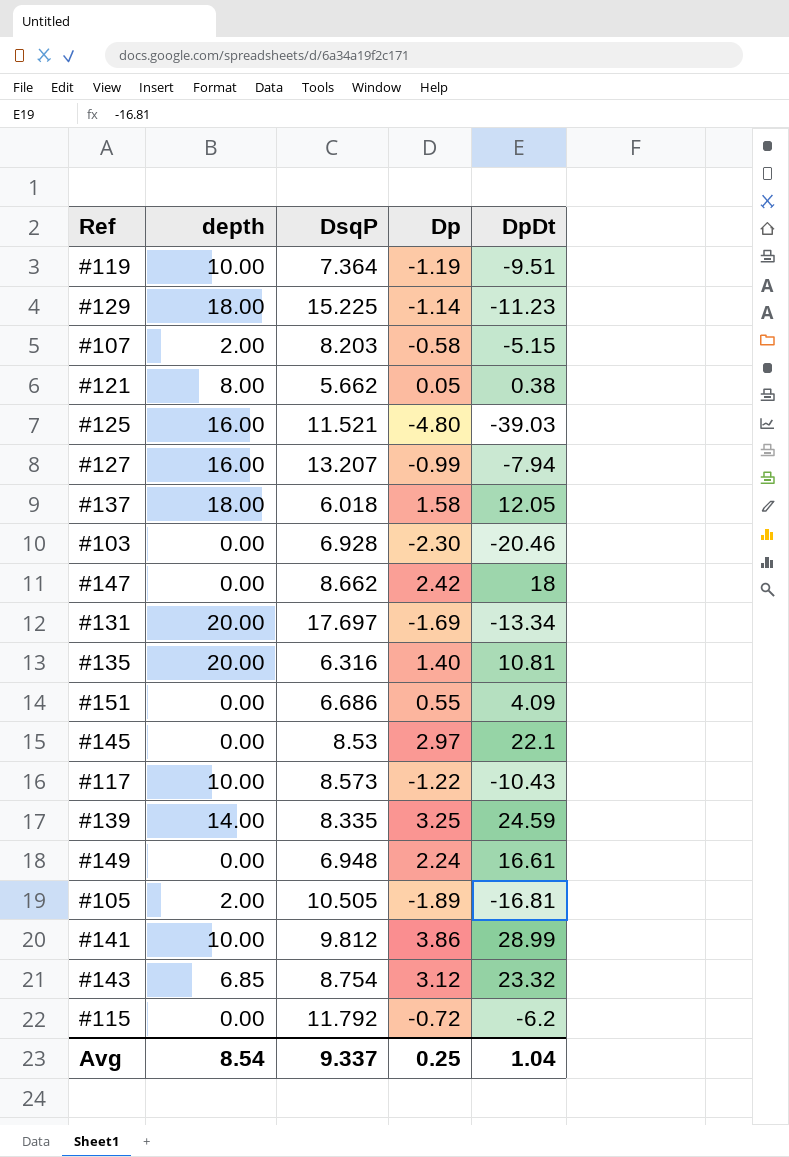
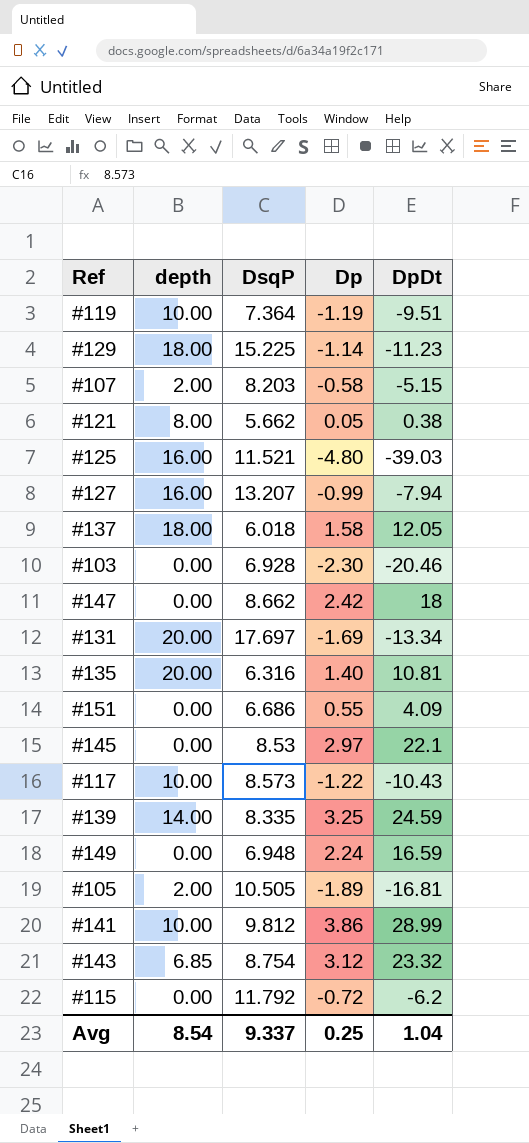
#149 | DpDt: 16.61 -> 16.59

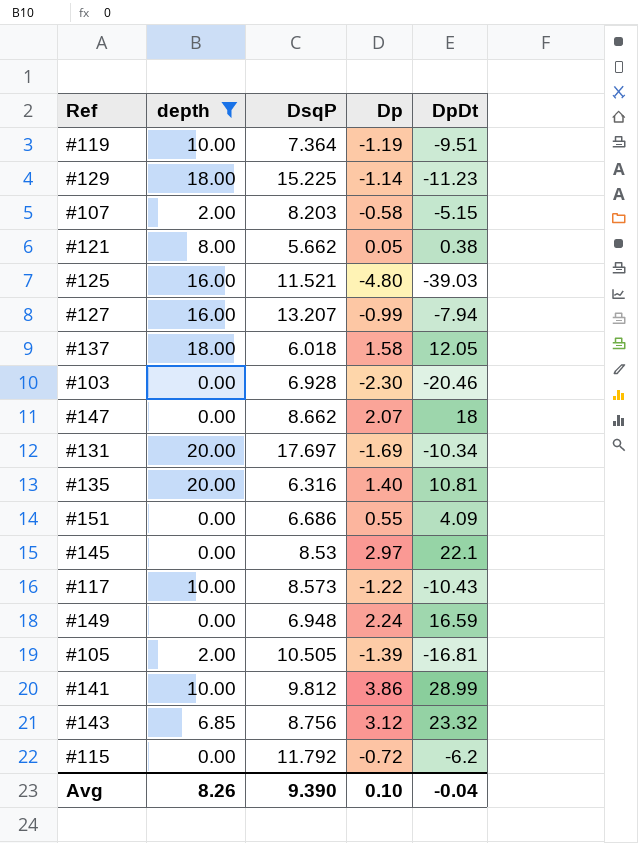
filter: none -> depth != 14.00
#147 | Dp: 2.42 -> 2.07
#131 | DpDt: -13.34 -> -10.34
#105 | Dp: -1.89 -> -1.39
#143 | DsqP: 8.754 -> 8.756
Avg | depth: 8.54 -> 8.26
Avg | DsqP: 9.337 -> 9.390
Avg | Dp: 0.25 -> 0.10
Avg | DpDt: 1.04 -> -0.04

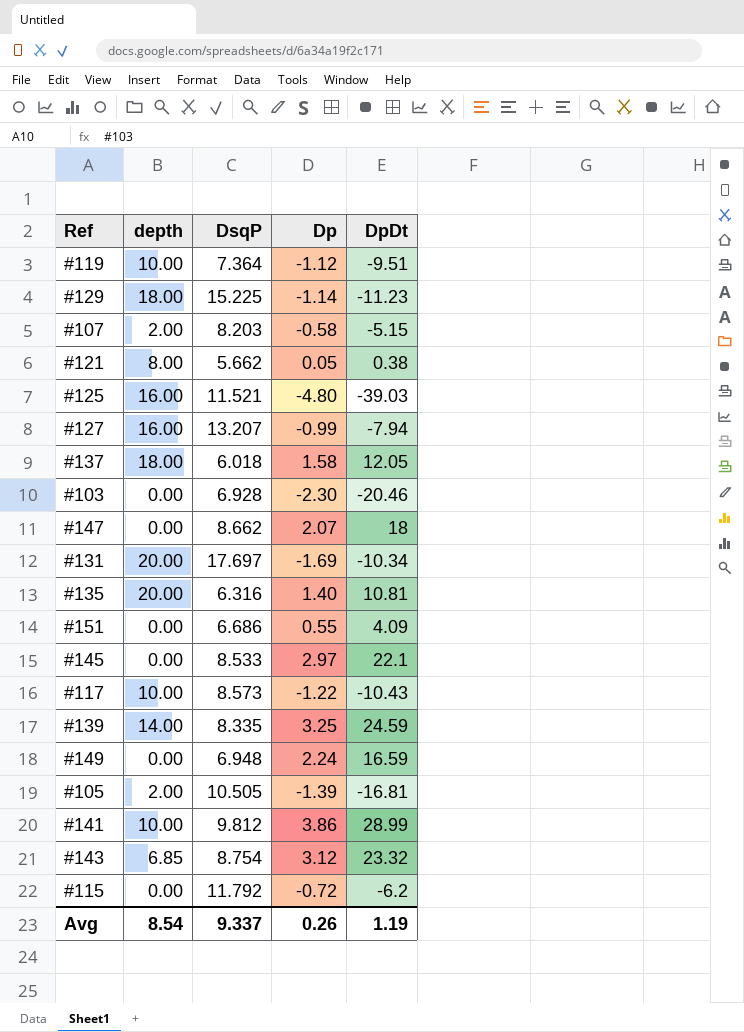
filter: depth != 14.00 -> none
#119 | Dp: -1.19 -> -1.12
#145 | DsqP: 8.53 -> 8.533
#143 | DsqP: 8.756 -> 8.754
Avg | depth: 8.26 -> 8.54
Avg | DsqP: 9.390 -> 9.337
Avg | Dp: 0.10 -> 0.26
Avg | DpDt: -0.04 -> 1.19

